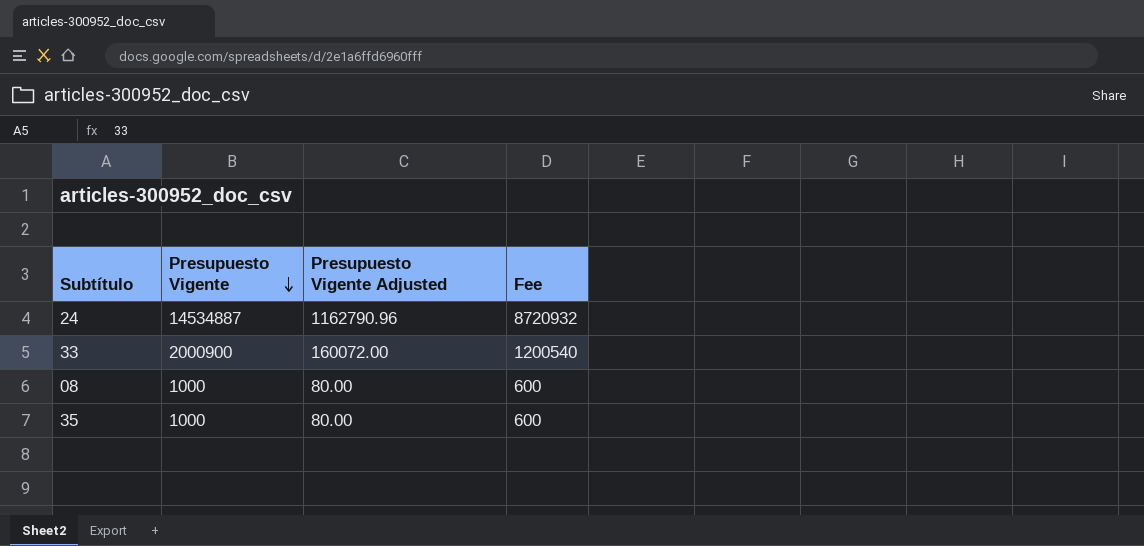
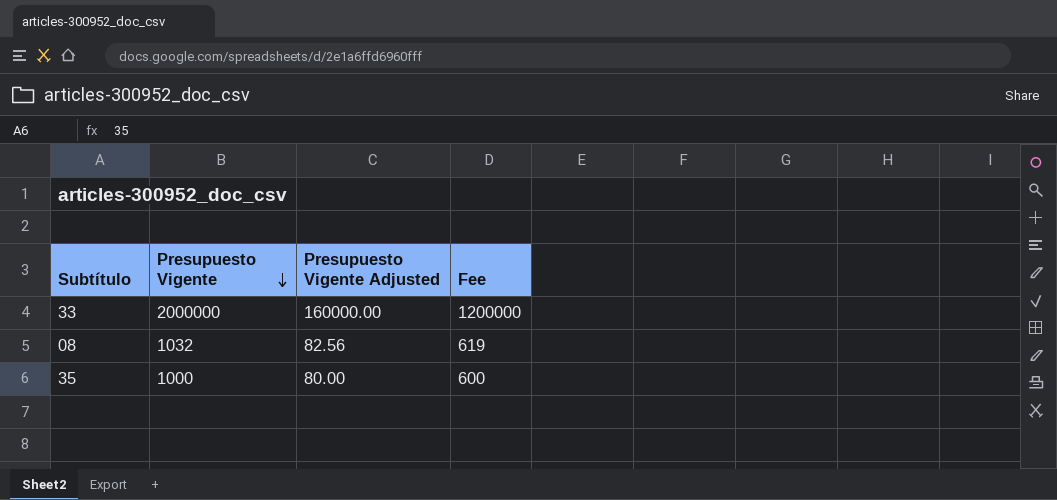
row 24: 14534887 | 1162790.96 | 8720932 -> none
33 | Presupuesto Vigente: 2000900 -> 2000000
33 | Presupuesto Vigente Adjusted: 160072.00 -> 160000.00
33 | Fee: 1200540 -> 1200000
08 | Presupuesto Vigente: 1000 -> 1032
08 | Presupuesto Vigente Adjusted: 80.00 -> 82.56
08 | Fee: 600 -> 619

